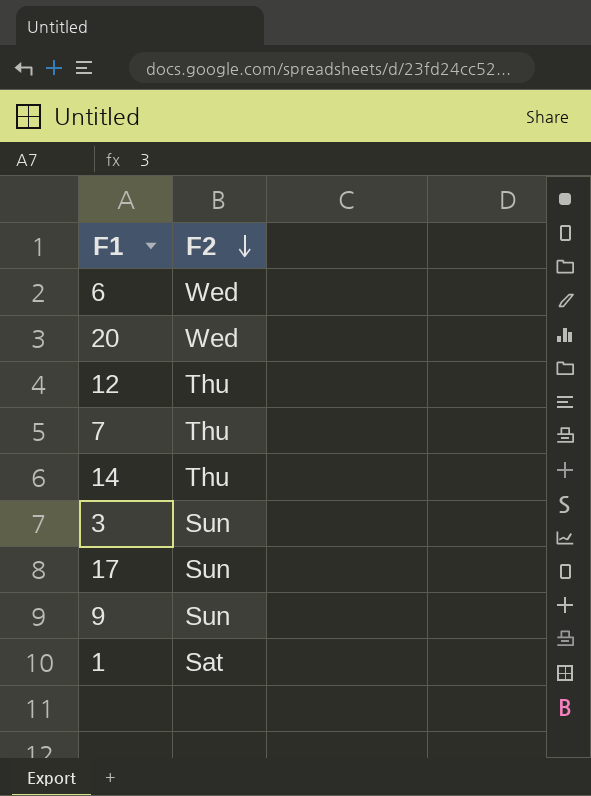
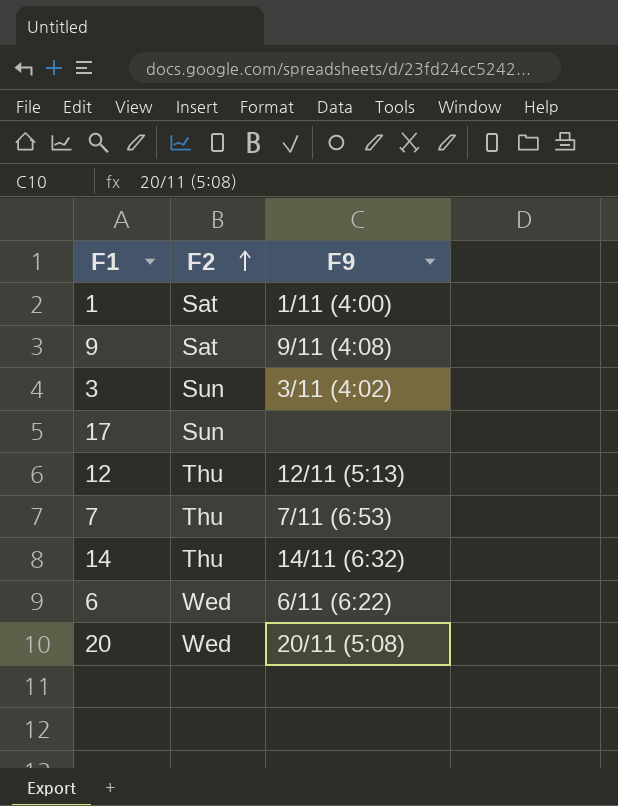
row order: F2 descending -> F2 ascending
column F9 | position: none -> 3
9 | F2: Sun -> Sat

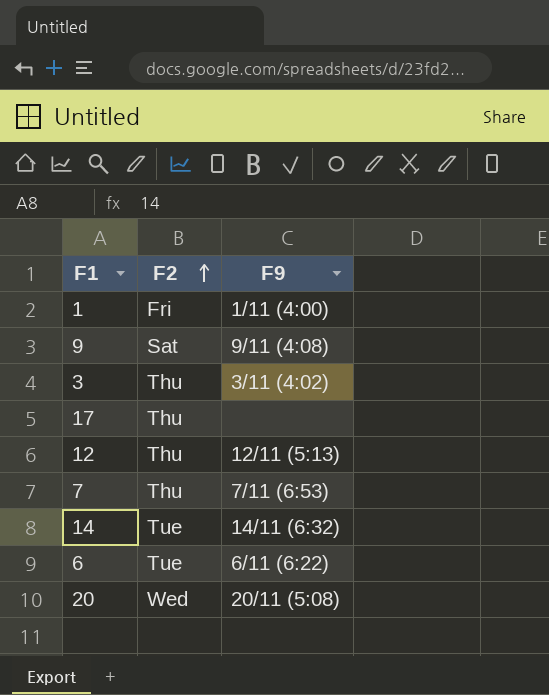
1 | F2: Sat -> Fri
3 | F2: Sun -> Thu
17 | F2: Sun -> Thu
14 | F2: Thu -> Tue
6 | F2: Wed -> Tue

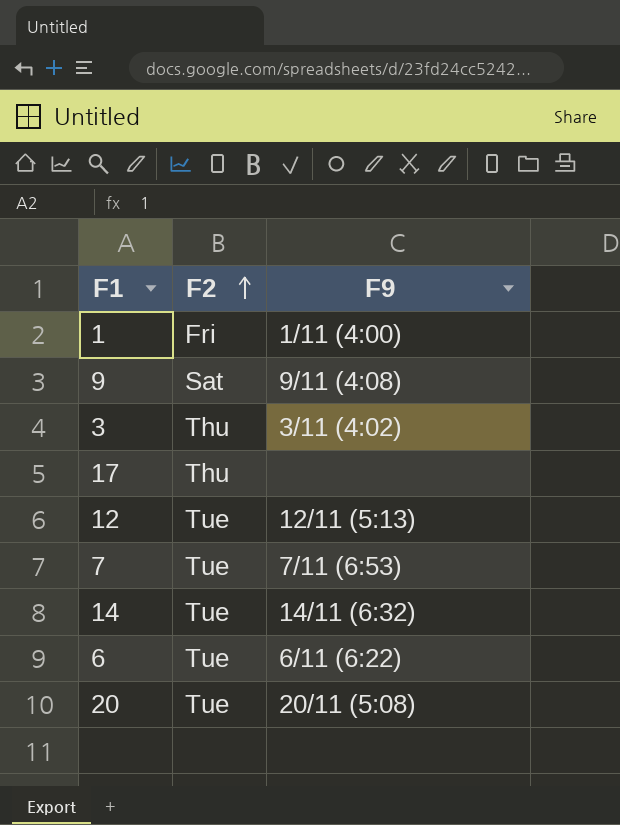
12 | F2: Thu -> Tue
7 | F2: Thu -> Tue
20 | F2: Wed -> Tue

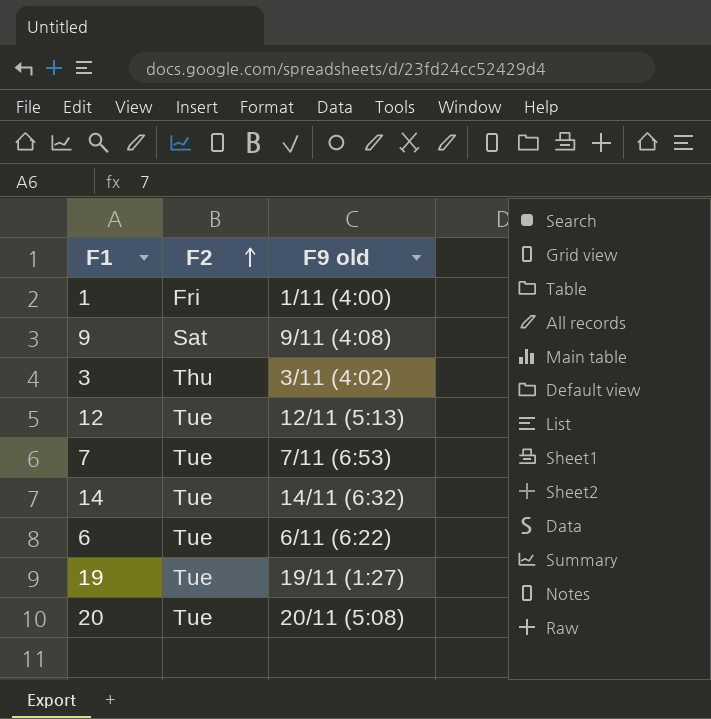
column name: F9 -> F9 old
row 17: Thu | none -> none
row 19: none -> Tue | 19/11 (1:27)

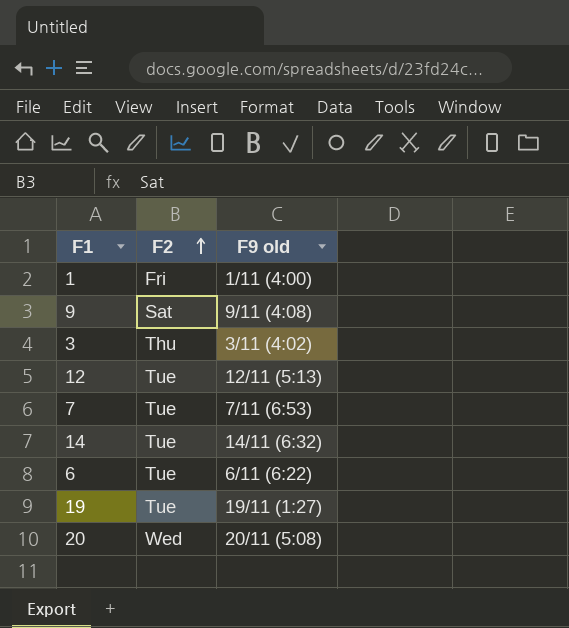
20 | F2: Tue -> Wed

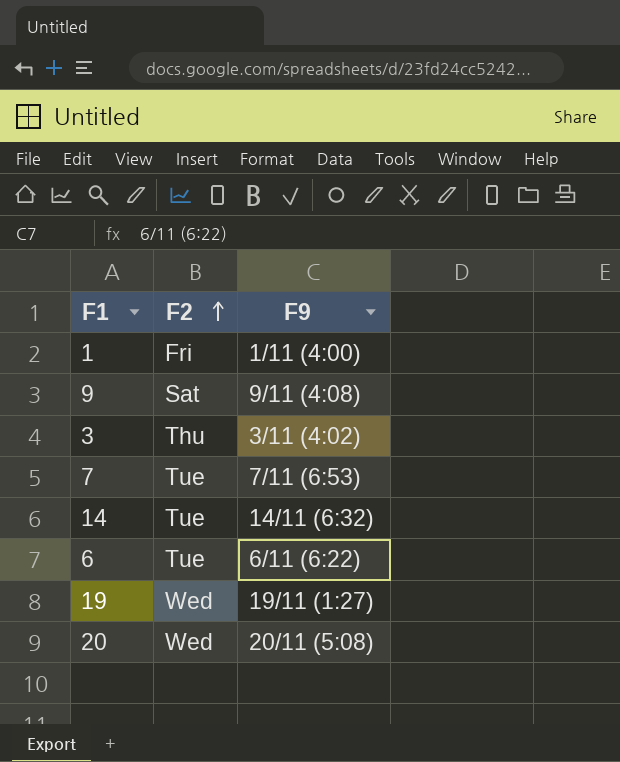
column name: F9 old -> F9
row 12: Tue | 12/11 (5:13) -> none
19 | F2: Tue -> Wed

